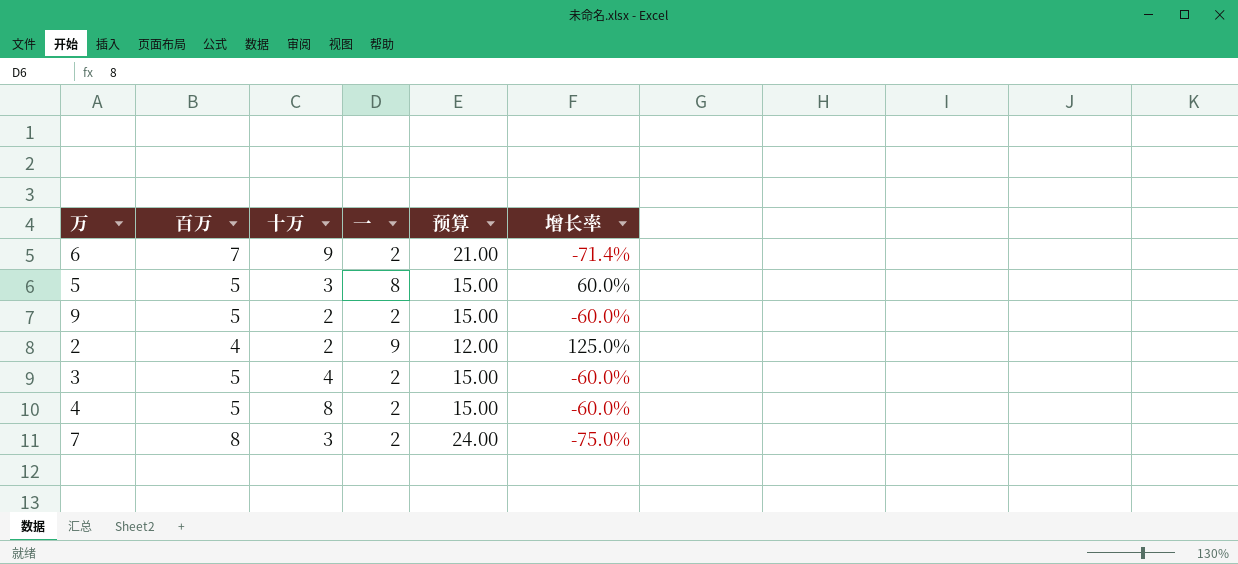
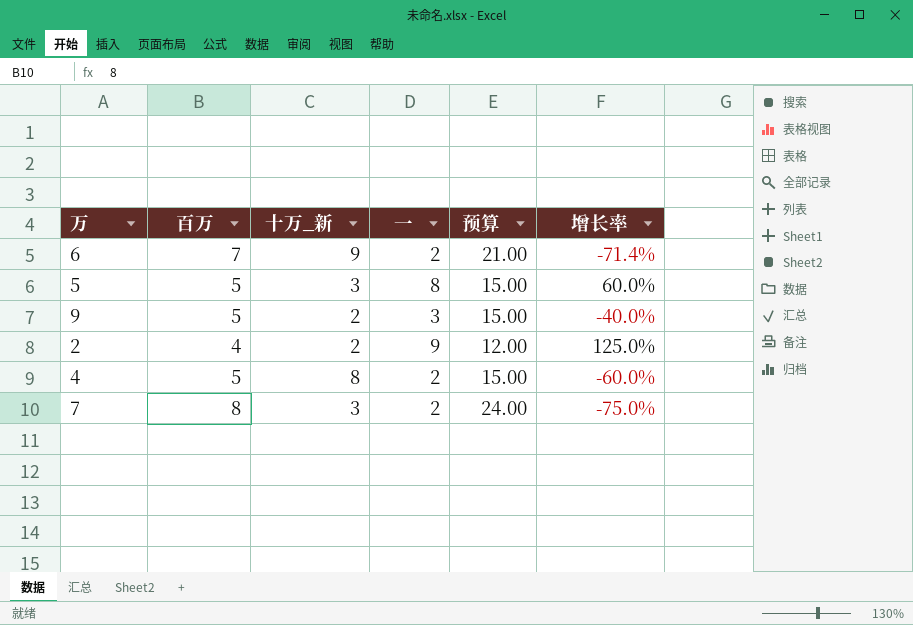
column name: 十万 -> 十万_新
row 3: 5 | 4 | 2 | 15.00 | -60.0% -> none
9 | 一: 2 -> 3
9 | 增长率: -60.0% -> -40.0%

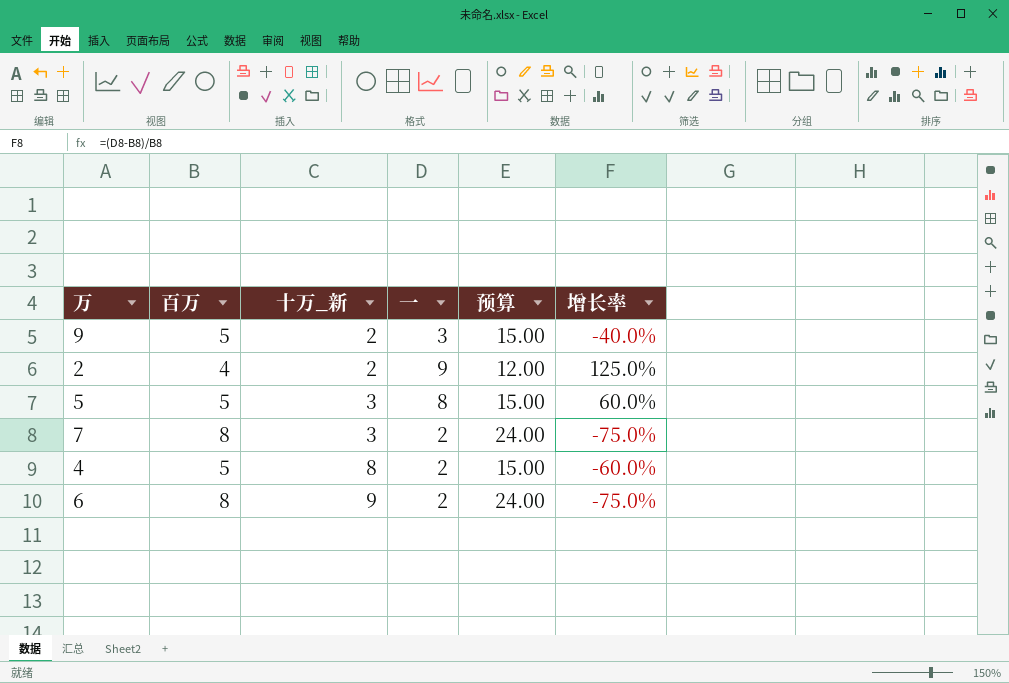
row order: none -> 十万_新 ascending
6 | 百万: 7 -> 8
6 | 预算: 21.00 -> 24.00
6 | 增长率: -71.4% -> -75.0%

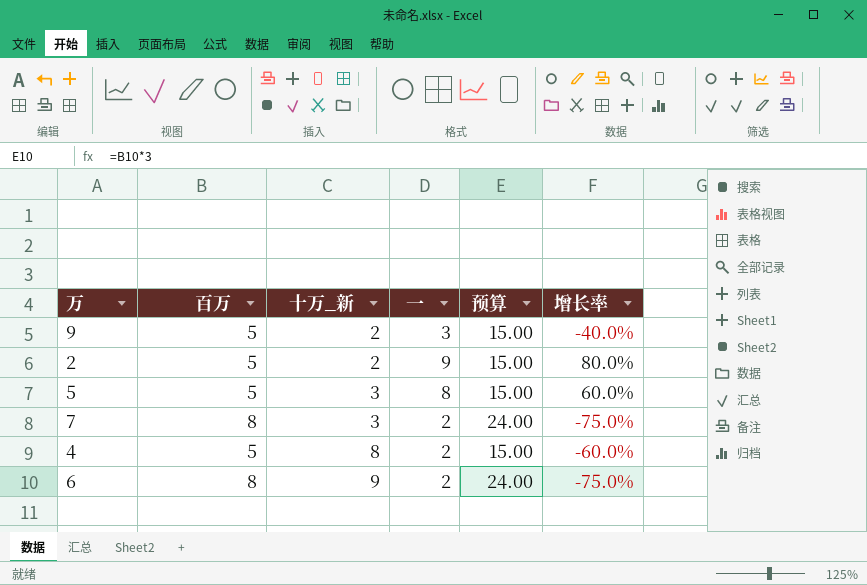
2 | 百万: 4 -> 5
2 | 预算: 12.00 -> 15.00
2 | 增长率: 125.0% -> 80.0%

